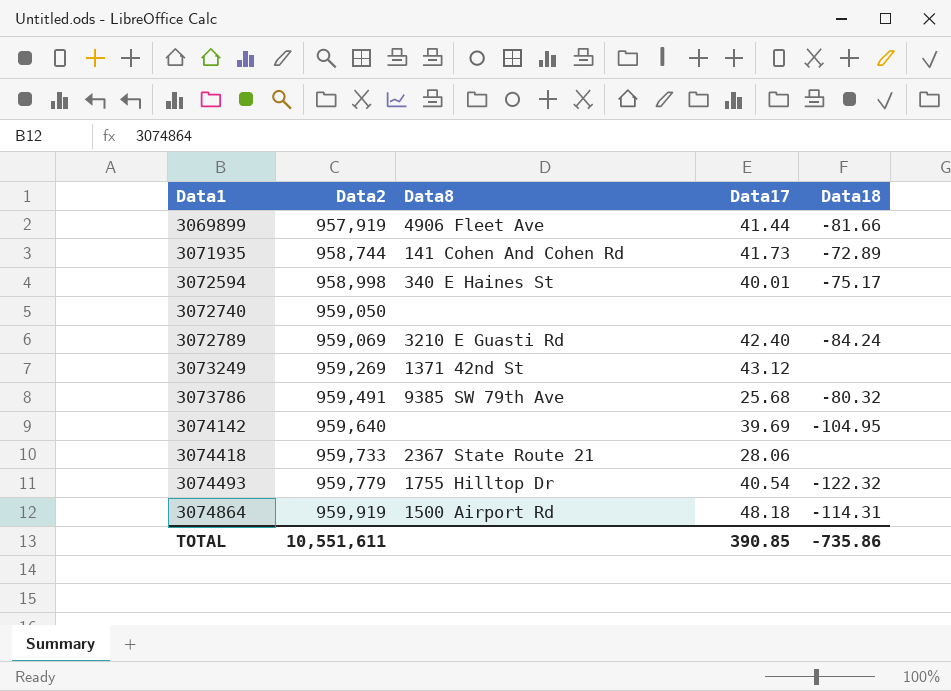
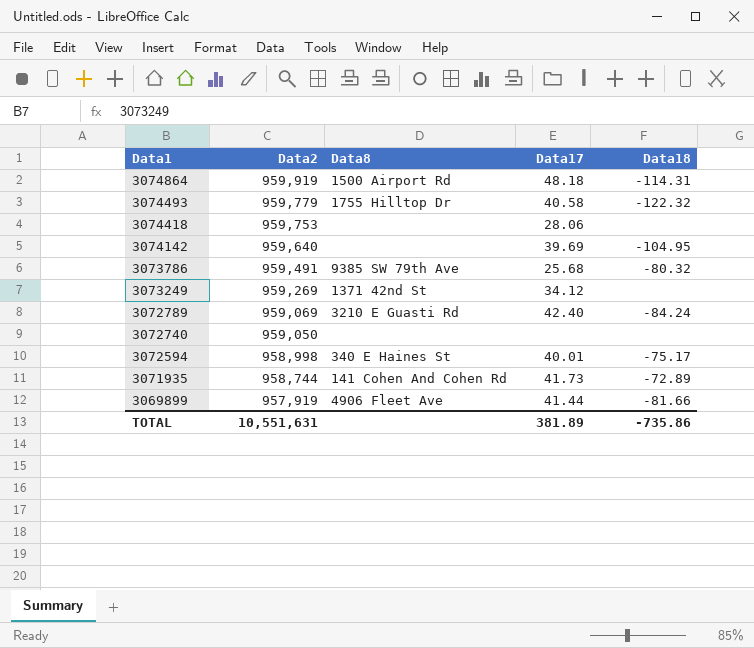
row order: Data1 ascending -> Data1 descending
3074493 | Data17: 40.54 -> 40.58
3074418 | Data2: 959,733 -> 959,753
3074418 | Data8: 2367 State Route 21 -> none
3073249 | Data17: 43.12 -> 34.12
TOTAL | Data2: 10,551,611 -> 10,551,631
TOTAL | Data17: 390.85 -> 381.89

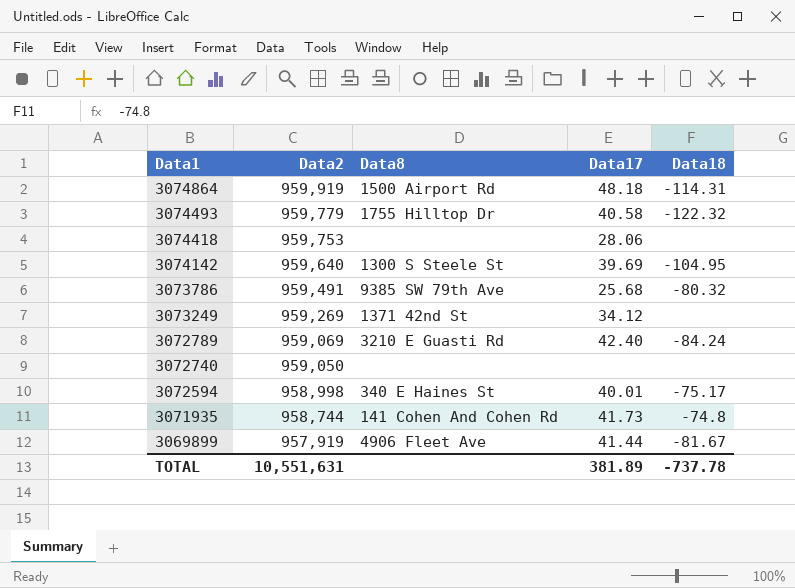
3074142 | Data8: none -> 1300 S Steele St
3071935 | Data18: -72.89 -> -74.8
3069899 | Data18: -81.66 -> -81.67
TOTAL | Data18: -735.86 -> -737.78

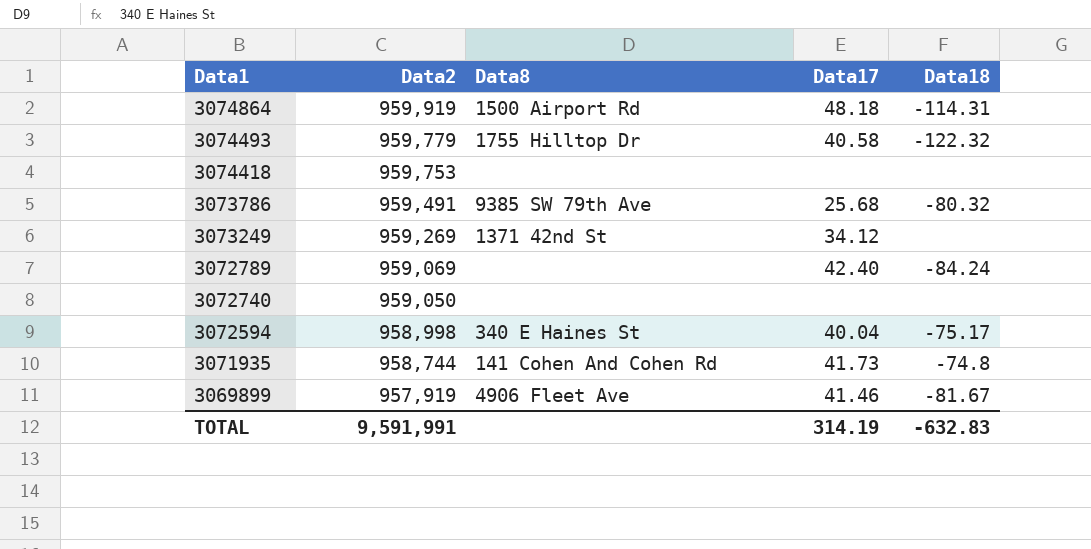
row 3074142: 959,640 | 1300 S Steele St | 39.69 | -104.95 -> none
3074418 | Data17: 28.06 -> none
3072789 | Data8: 3210 E Guasti Rd -> none
3072594 | Data17: 40.01 -> 40.04
3069899 | Data17: 41.44 -> 41.46
TOTAL | Data2: 10,551,631 -> 9,591,991
TOTAL | Data17: 381.89 -> 314.19
TOTAL | Data18: -737.78 -> -632.83

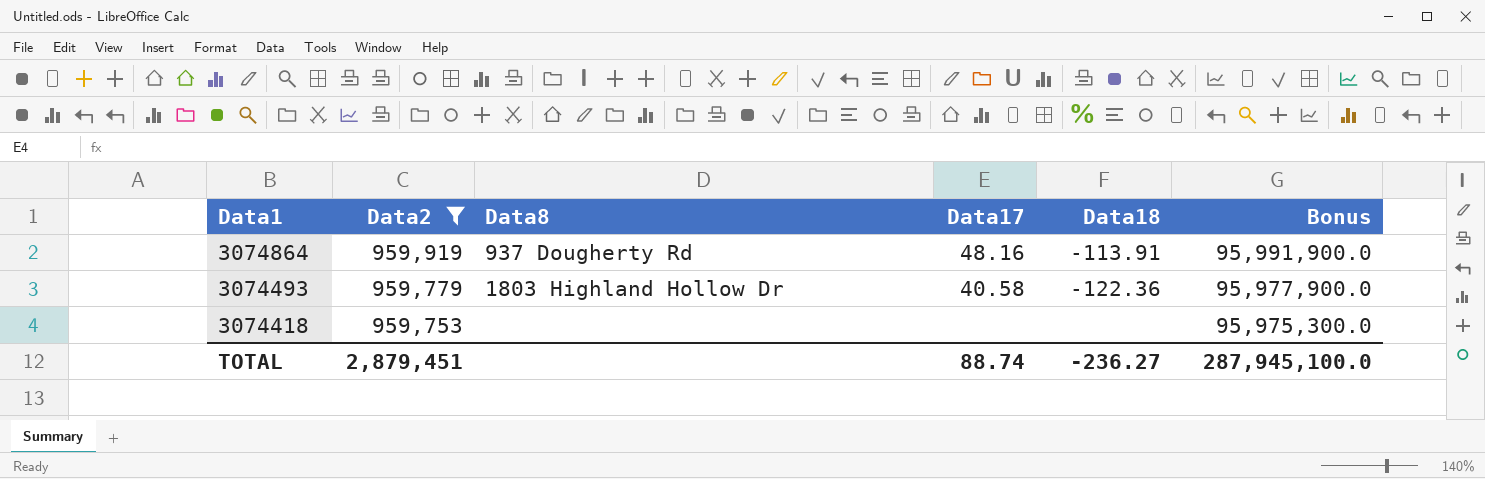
filter: none -> Data2 >= 959,753
column Bonus | formula: none -> [Data2] * 100
3074864 | Data8: 1500 Airport Rd -> 937 Dougherty Rd
3074864 | Data17: 48.18 -> 48.16
3074864 | Data18: -114.31 -> -113.91
3074493 | Data8: 1755 Hilltop Dr -> 1803 Highland Hollow Dr
3074493 | Data18: -122.32 -> -122.36
TOTAL | Data2: 9,591,991 -> 2,879,451
TOTAL | Data17: 314.19 -> 88.74
TOTAL | Data18: -632.83 -> -236.27

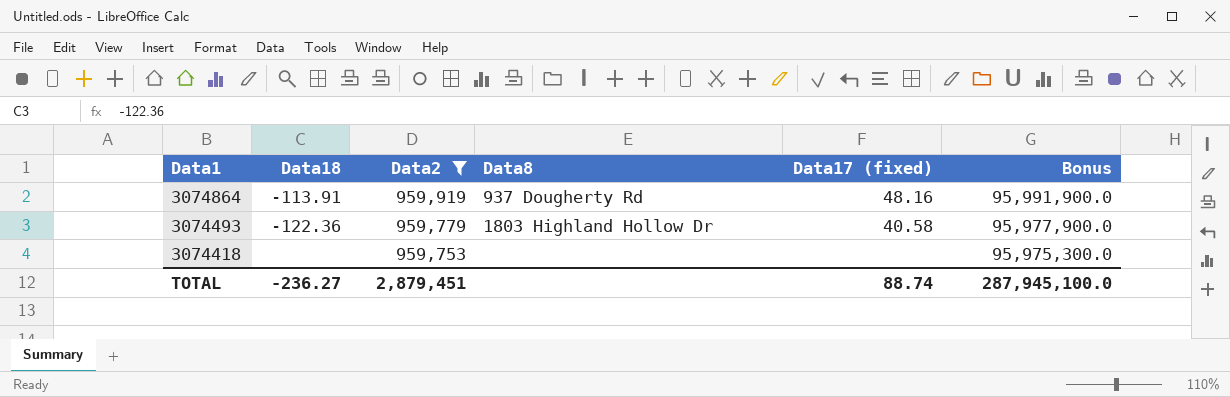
column Data18 | position: 5 -> 2
column name: Data17 -> Data17 (fixed)

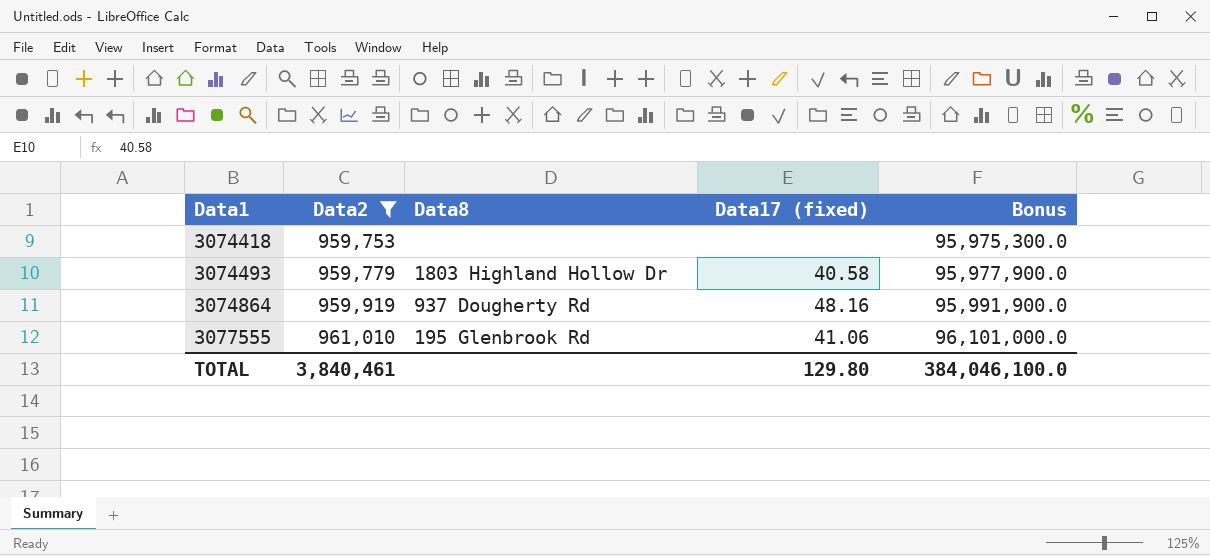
row order: Data1 descending -> Data1 ascending
column Data18 | position: 2 -> none
row 3077555: none -> 961,010 | 195 Glenbrook Rd | 41.06 | 96,101,000.0
TOTAL | Data2: 2,879,451 -> 3,840,461
TOTAL | Data17 (fixed): 88.74 -> 129.80
TOTAL | Bonus: 287,945,100.0 -> 384,046,100.0

